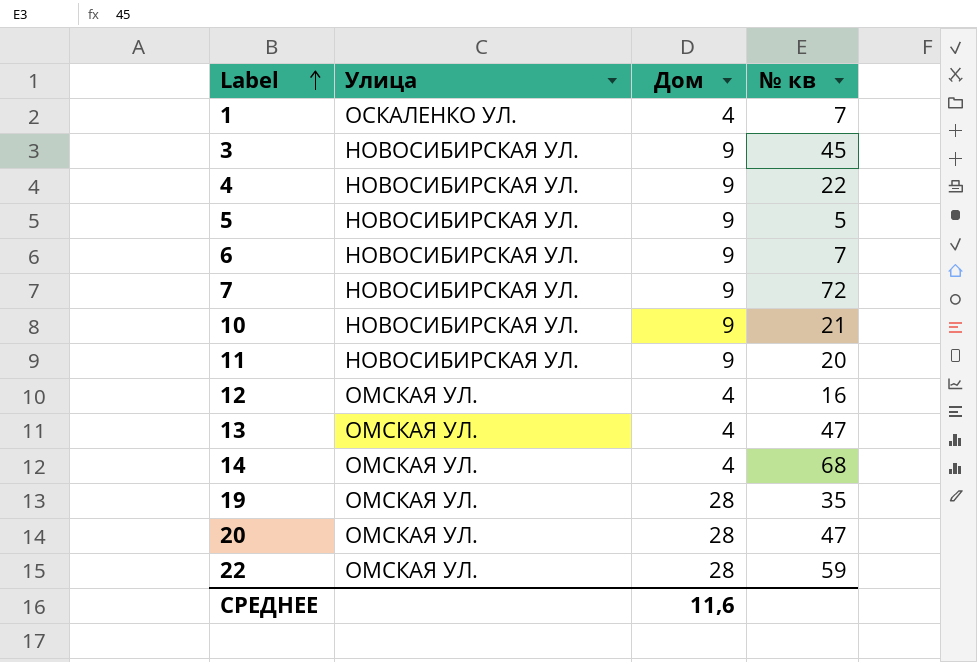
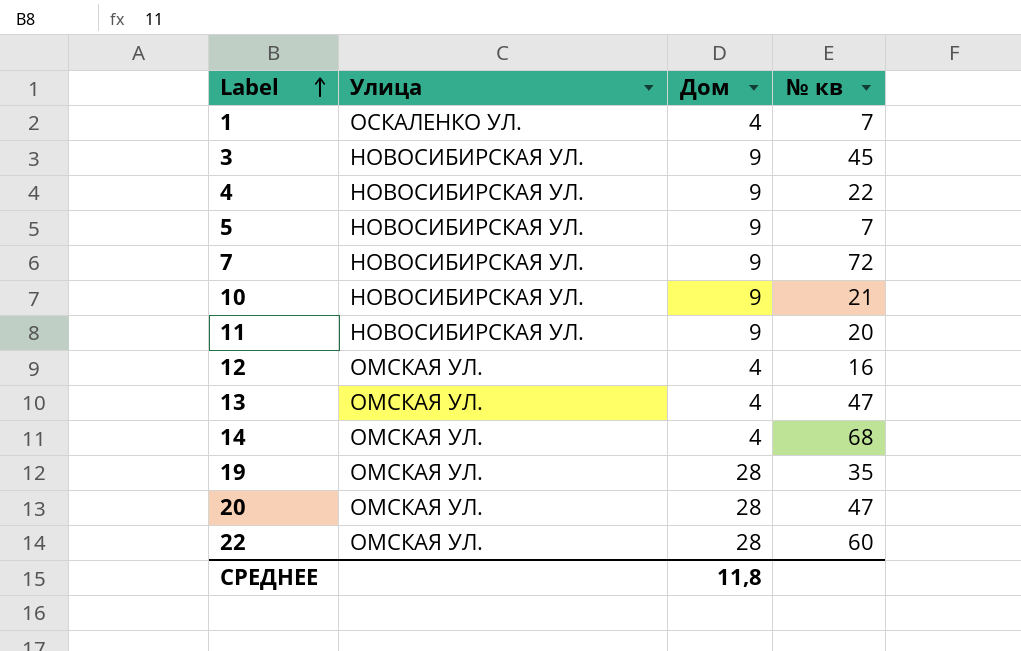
row 6: НОВОСИБИРСКАЯ УЛ. | 9 | 7 -> none
5 | № кв: 5 -> 7
22 | № кв: 59 -> 60
СРЕДНЕЕ | Дом: 11,6 -> 11,8

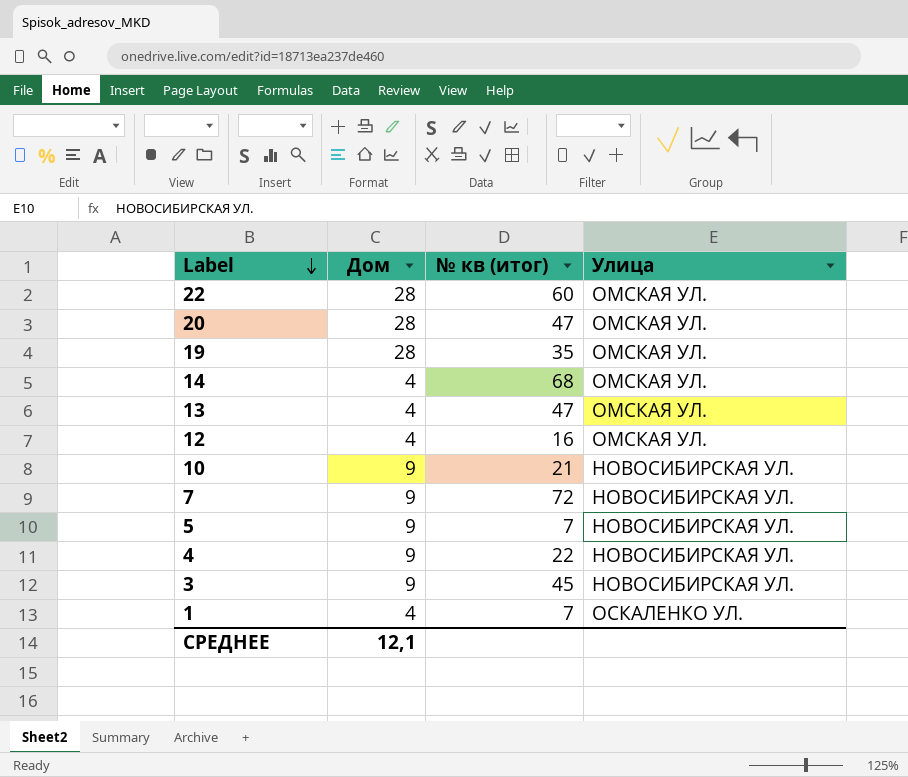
row order: Label ascending -> Label descending
column name: № кв -> № кв (итог)
column Улица | position: 2 -> 4
row 11: НОВОСИБИРСКАЯ УЛ. | 9 | 20 -> none
СРЕДНЕЕ | Дом: 11,8 -> 12,1

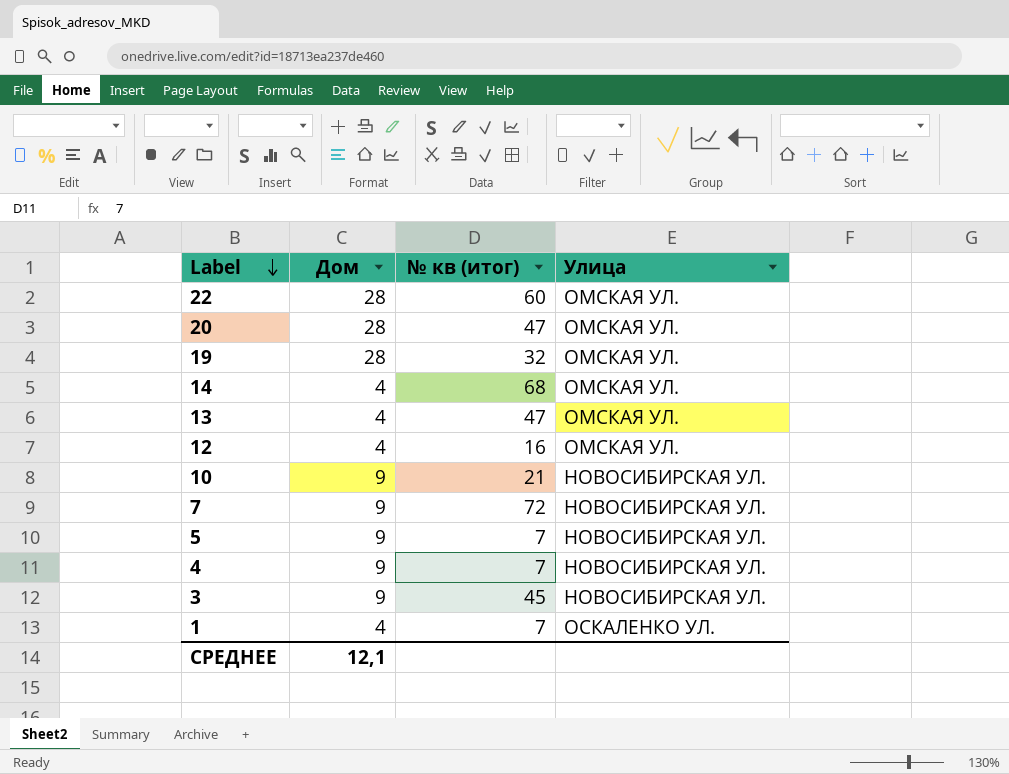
19 | № кв (итог): 35 -> 32
4 | № кв (итог): 22 -> 7

